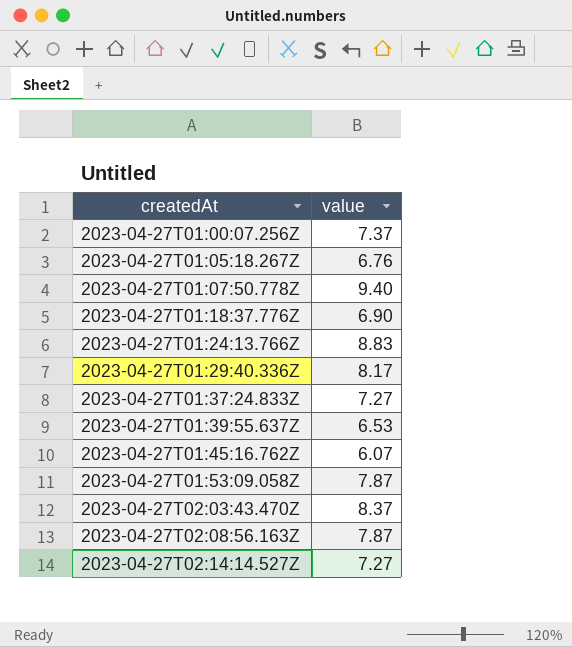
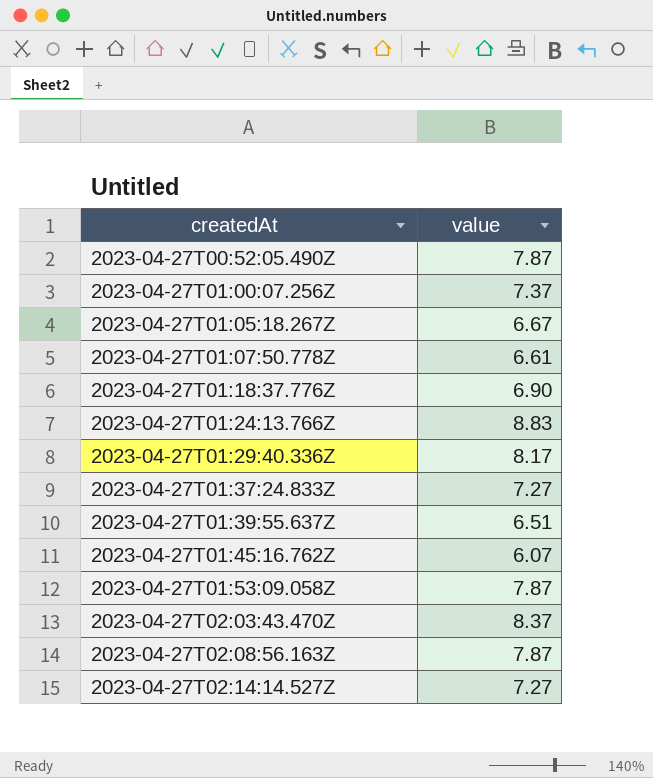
row 2023-04-27T00:52:05.490Z: none -> 7.87
2023-04-27T01:05:18.267Z | value: 6.76 -> 6.67
2023-04-27T01:07:50.778Z | value: 9.40 -> 6.61
2023-04-27T01:39:55.637Z | value: 6.53 -> 6.51

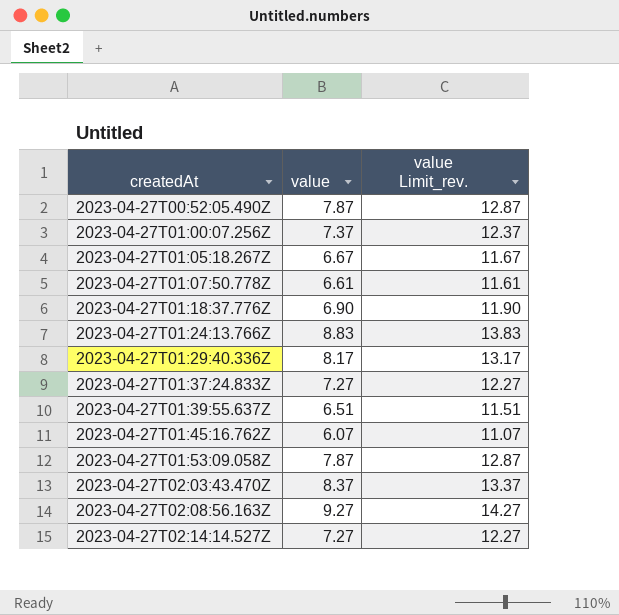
column value Limit_rev. | formula: none -> [value] + 5
2023-04-27T02:08:56.163Z | value: 7.87 -> 9.27

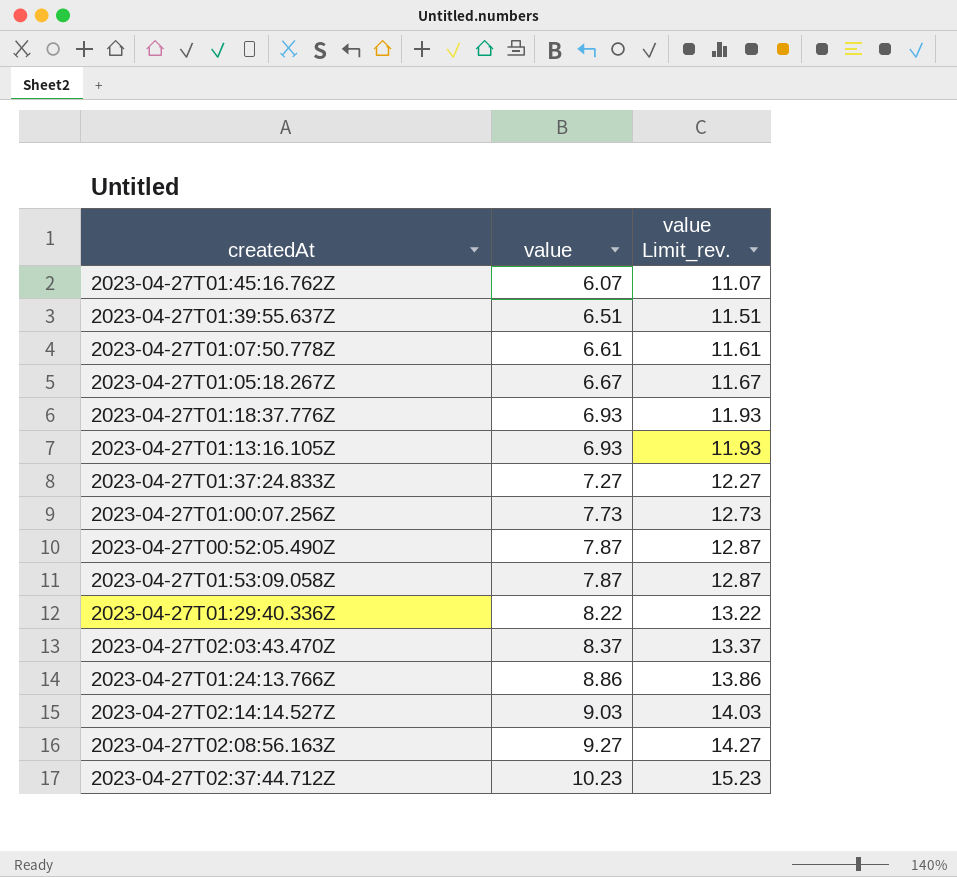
row order: createdAt ascending -> value ascending
2023-04-27T01:18:37.776Z | value: 6.90 -> 6.93
2023-04-27T01:18:37.776Z | value Limit_rev.: 11.90 -> 11.93
row 2023-04-27T01:13:16.105Z: none -> 6.93 | 11.93
2023-04-27T01:00:07.256Z | value: 7.37 -> 7.73
2023-04-27T01:00:07.256Z | value Limit_rev.: 12.37 -> 12.73
2023-04-27T01:29:40.336Z | value: 8.17 -> 8.22
2023-04-27T01:29:40.336Z | value Limit_rev.: 13.17 -> 13.22
2023-04-27T01:24:13.766Z | value: 8.83 -> 8.86
2023-04-27T01:24:13.766Z | value Limit_rev.: 13.83 -> 13.86
2023-04-27T02:14:14.527Z | value: 7.27 -> 9.03
2023-04-27T02:14:14.527Z | value Limit_rev.: 12.27 -> 14.03
row 2023-04-27T02:37:44.712Z: none -> 10.23 | 15.23

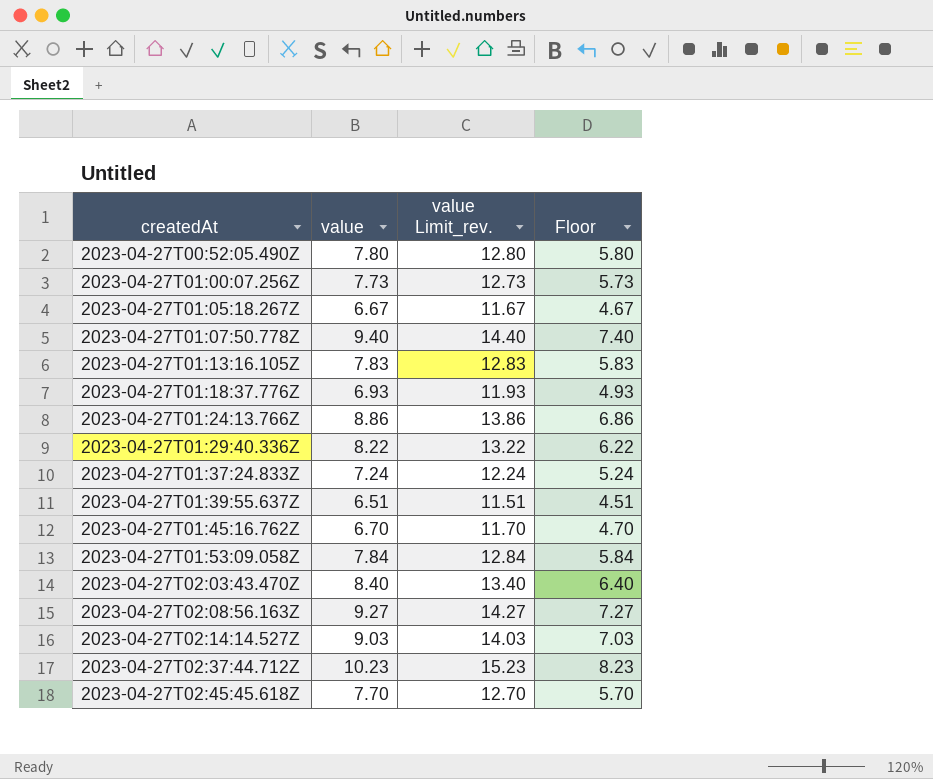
row order: value ascending -> createdAt ascending
column Floor | formula: none -> [value] - 2
2023-04-27T00:52:05.490Z | value: 7.87 -> 7.80
2023-04-27T00:52:05.490Z | value Limit_rev.: 12.87 -> 12.80
2023-04-27T01:07:50.778Z | value: 6.61 -> 9.40
2023-04-27T01:07:50.778Z | value Limit_rev.: 11.61 -> 14.40
2023-04-27T01:13:16.105Z | value: 6.93 -> 7.83
2023-04-27T01:13:16.105Z | value Limit_rev.: 11.93 -> 12.83
2023-04-27T01:37:24.833Z | value: 7.27 -> 7.24
2023-04-27T01:37:24.833Z | value Limit_rev.: 12.27 -> 12.24
2023-04-27T01:45:16.762Z | value: 6.07 -> 6.70
2023-04-27T01:45:16.762Z | value Limit_rev.: 11.07 -> 11.70
2023-04-27T01:53:09.058Z | value: 7.87 -> 7.84
2023-04-27T01:53:09.058Z | value Limit_rev.: 12.87 -> 12.84
2023-04-27T02:03:43.470Z | value: 8.37 -> 8.40
2023-04-27T02:03:43.470Z | value Limit_rev.: 13.37 -> 13.40
row 2023-04-27T02:45:45.618Z: none -> 7.70 | 12.70 | 5.70

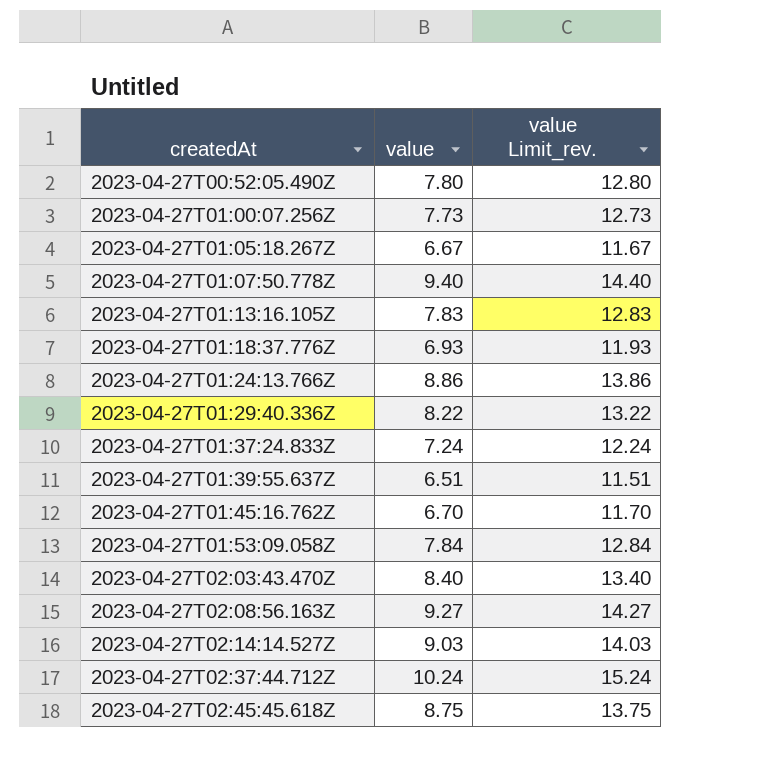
column Floor | formula: [value] - 2 -> none
2023-04-27T02:37:44.712Z | value: 10.23 -> 10.24
2023-04-27T02:37:44.712Z | value Limit_rev.: 15.23 -> 15.24
2023-04-27T02:45:45.618Z | value: 7.70 -> 8.75
2023-04-27T02:45:45.618Z | value Limit_rev.: 12.70 -> 13.75

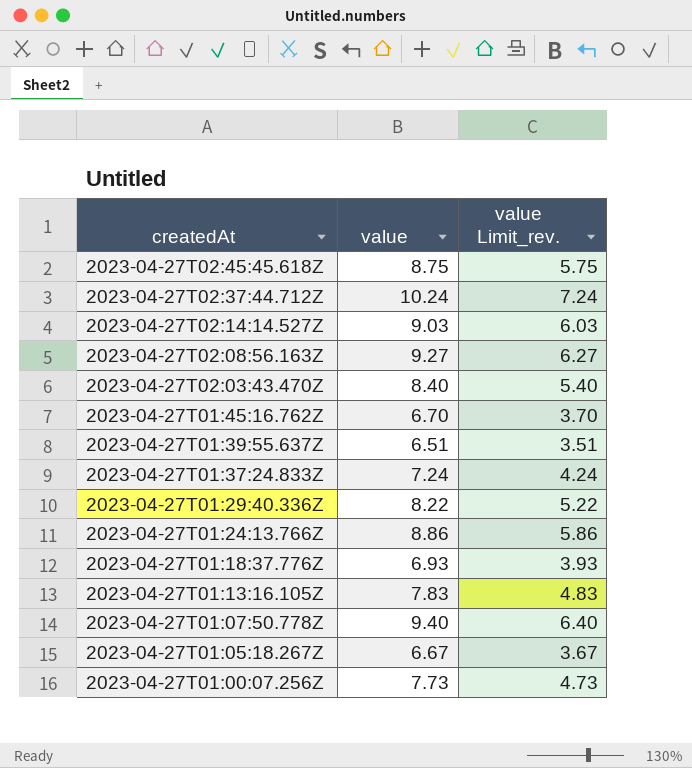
row order: createdAt ascending -> createdAt descending
column value Limit_rev. | formula: [value] + 5 -> [value] - 3
row 2023-04-27T00:52:05.490Z: 7.80 | 12.80 -> none
row 2023-04-27T01:53:09.058Z: 7.84 | 12.84 -> none

